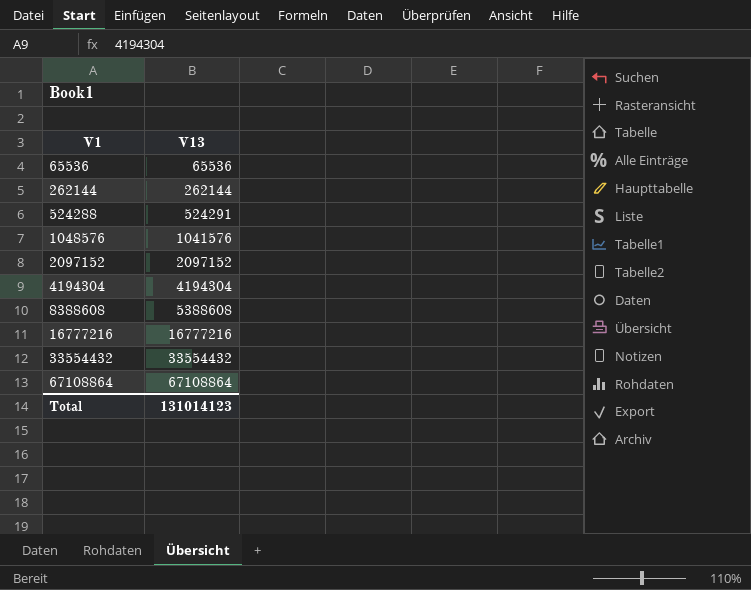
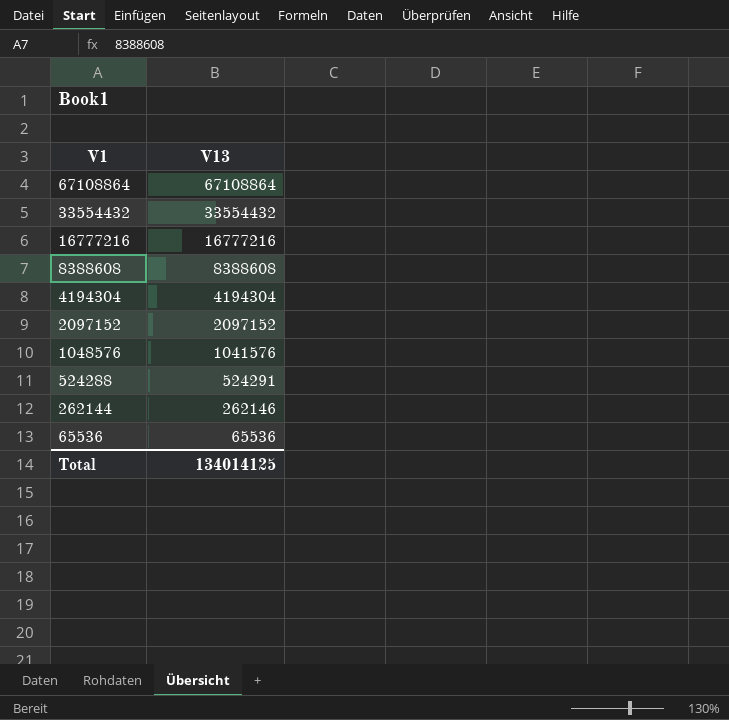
row order: V1 ascending -> V1 descending
8388608 | V13: 5388608 -> 8388608
262144 | V13: 262144 -> 262146
Total | V13: 131014123 -> 134014125

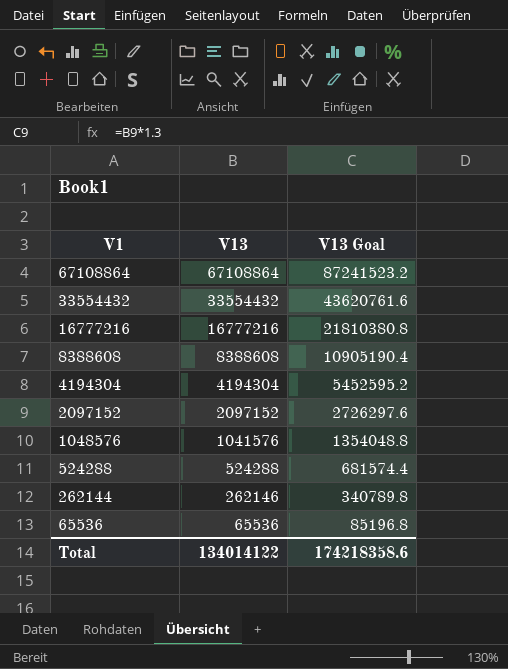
column V13 Goal | formula: none -> [V13] * 1.3
524288 | V13: 524291 -> 524288
Total | V13: 134014125 -> 134014122

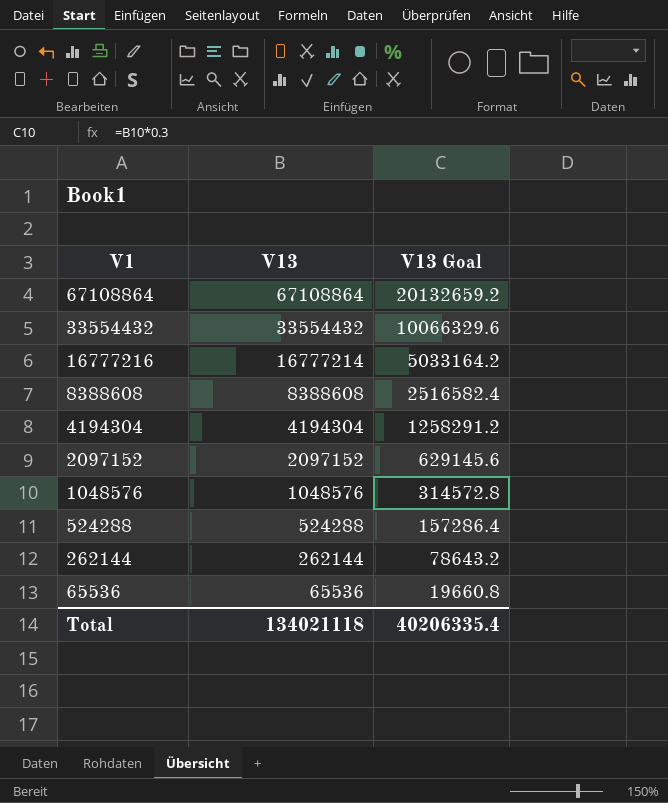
column V13 Goal | formula: [V13] * 1.3 -> [V13] * 0.3
16777216 | V13: 16777216 -> 16777214
1048576 | V13: 1041576 -> 1048576
262144 | V13: 262146 -> 262144
Total | V13: 134014122 -> 134021118
Total | V13 Goal: 174218358.6 -> 40206335.4

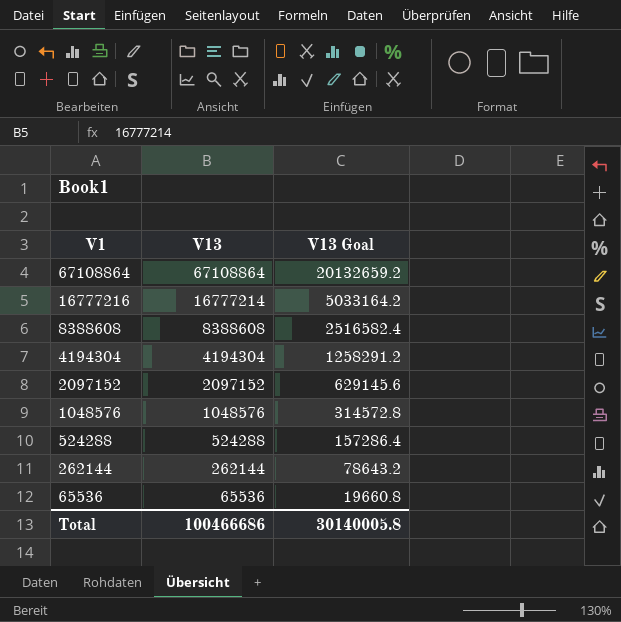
row 33554432: 33554432 | 10066329.6 -> none
Total | V13: 134021118 -> 100466686
Total | V13 Goal: 40206335.4 -> 30140005.8

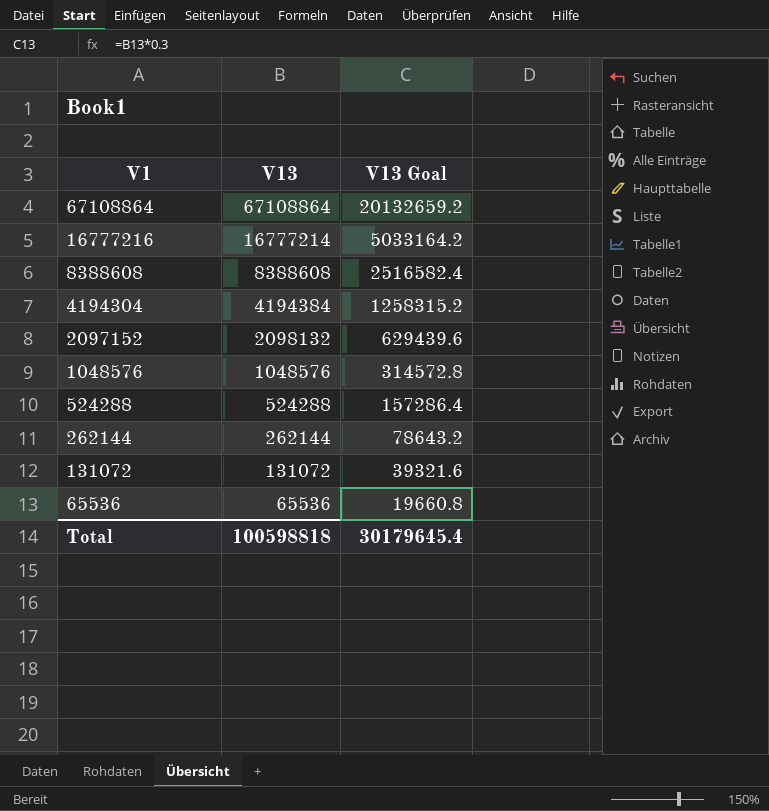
4194304 | V13: 4194304 -> 4194384
4194304 | V13 Goal: 1258291.2 -> 1258315.2
2097152 | V13: 2097152 -> 2098132
2097152 | V13 Goal: 629145.6 -> 629439.6
row 131072: none -> 131072 | 39321.6
Total | V13: 100466686 -> 100598818
Total | V13 Goal: 30140005.8 -> 30179645.4

